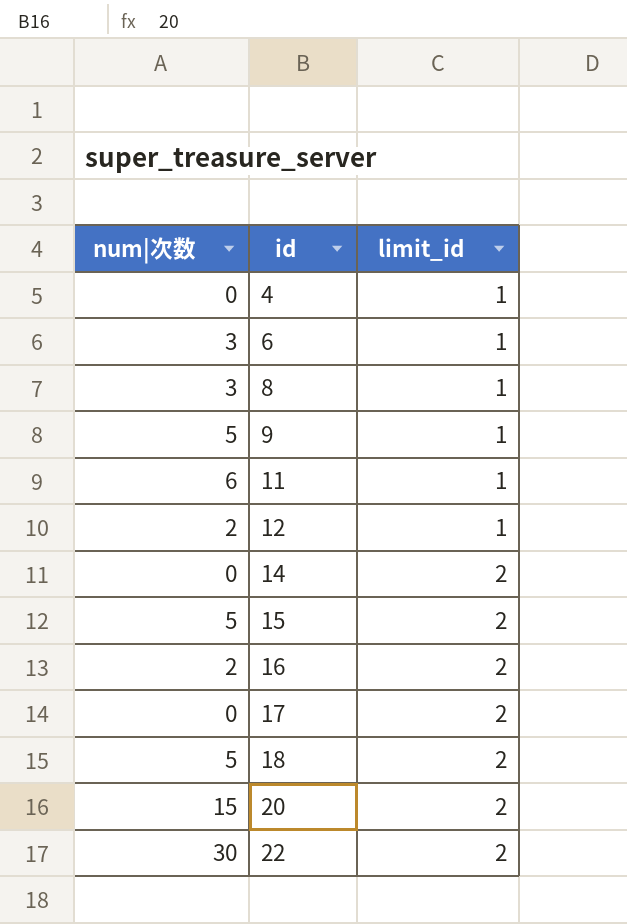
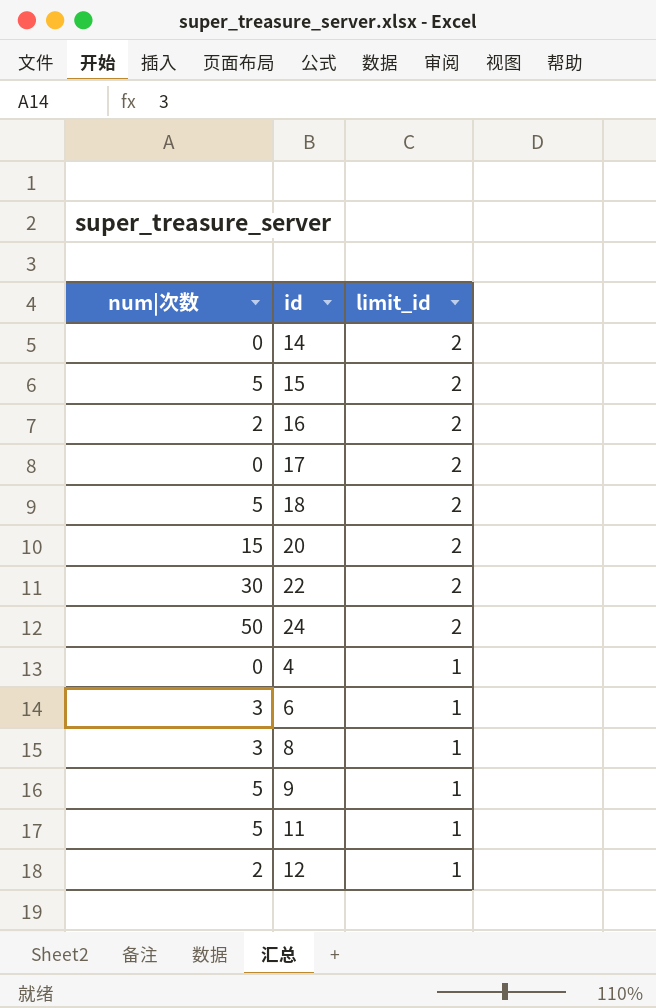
row order: id ascending -> limit_id descending
row 24: none -> 50 | 2
11 | num|次数: 6 -> 5

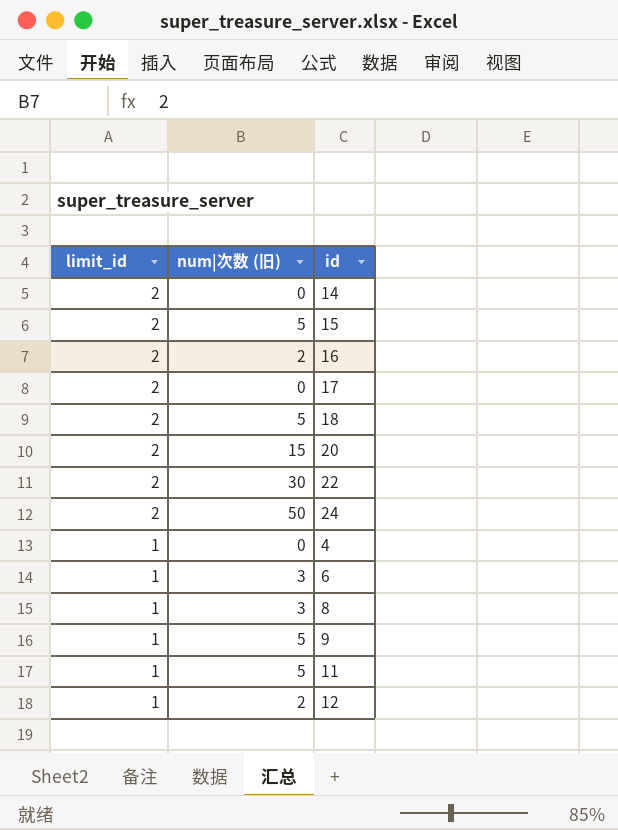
column limit_id | position: 3 -> 1
column name: num|次数 -> num|次数 (旧)

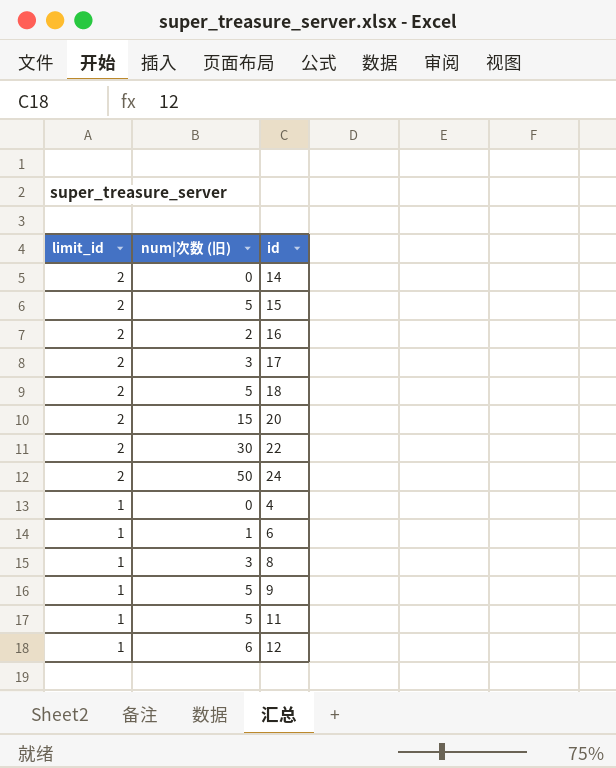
17 | num|次数 (旧): 0 -> 3
6 | num|次数 (旧): 3 -> 1
12 | num|次数 (旧): 2 -> 6

